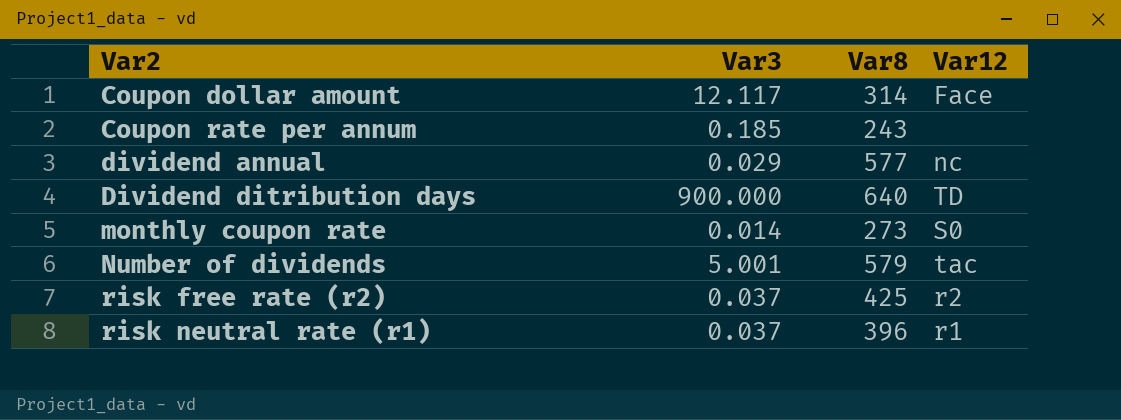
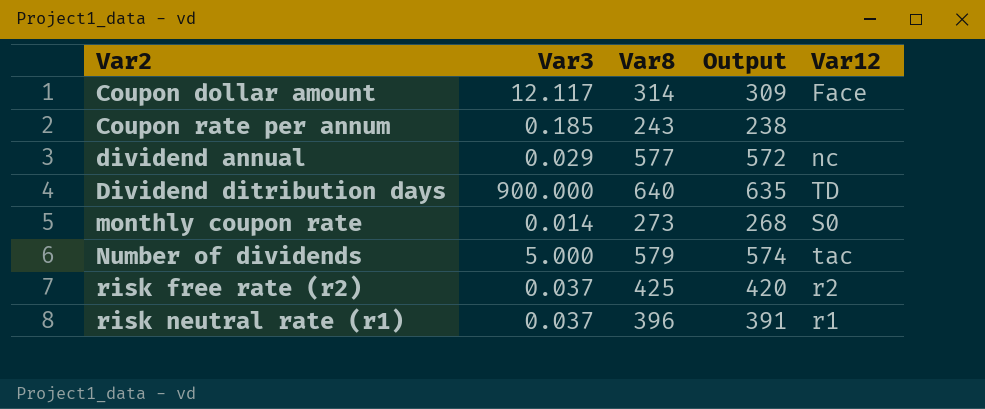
column Output | formula: none -> [Var8] - 5
Number of dividends | Var3: 5.001 -> 5.000

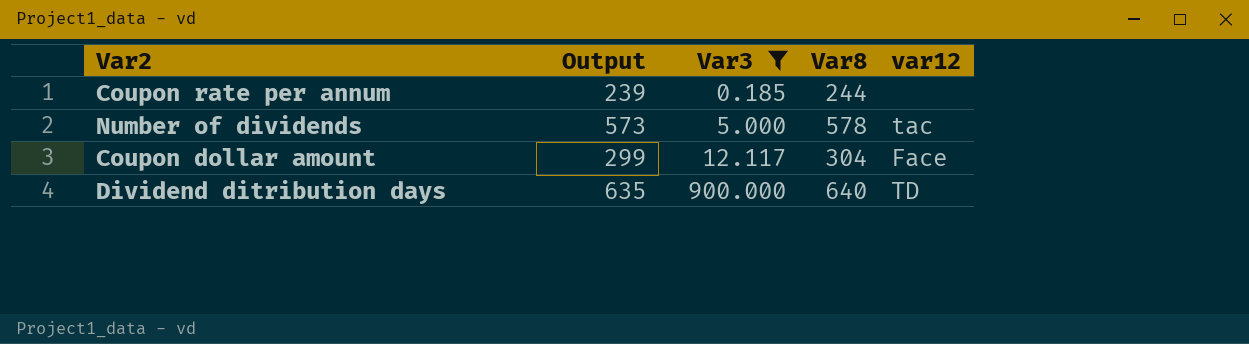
filter: none -> Var3 >= 0.185
row order: Var2 ascending -> Var3 ascending
column Output | position: 4 -> 2
column name: Var12 -> var12
Coupon rate per annum | Output: 238 -> 239
Coupon rate per annum | Var8: 243 -> 244
Number of dividends | Output: 574 -> 573
Number of dividends | Var8: 579 -> 578
Coupon dollar amount | Output: 309 -> 299
Coupon dollar amount | Var8: 314 -> 304

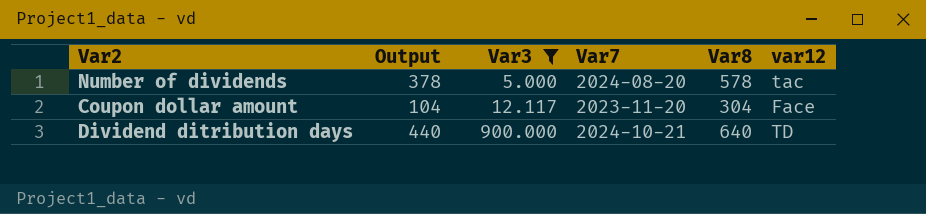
column Output | formula: [Var8] - 5 -> [Var8] - 200
column Var7 | position: none -> 4
row Coupon rate per annum: 239 | 0.185 | 244 | none -> none

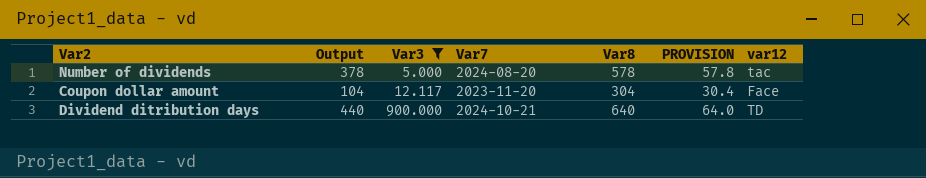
column PROVISION | formula: none -> [Var8] * 0.1

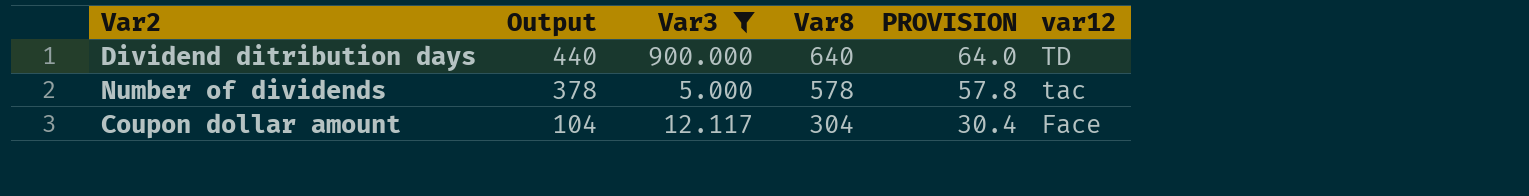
row order: Var3 ascending -> Output descending
column Var7 | position: 4 -> none

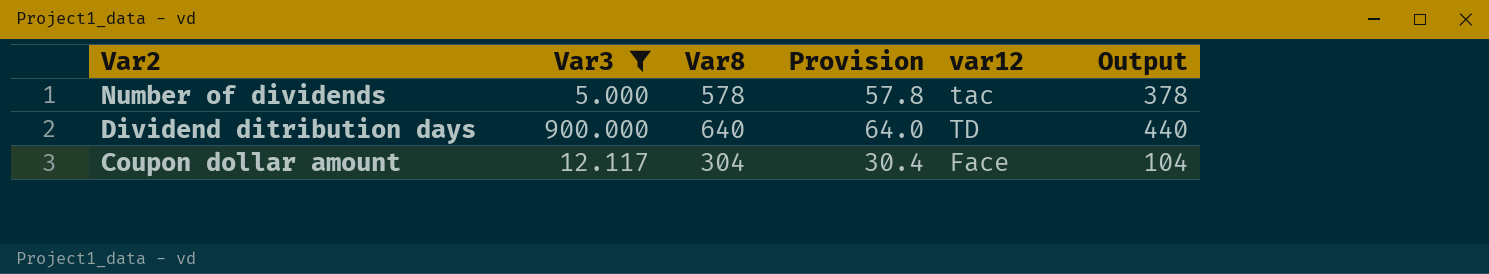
row order: Output descending -> Var2 descending
column name: PROVISION -> Provision
column Output | position: 2 -> 6

